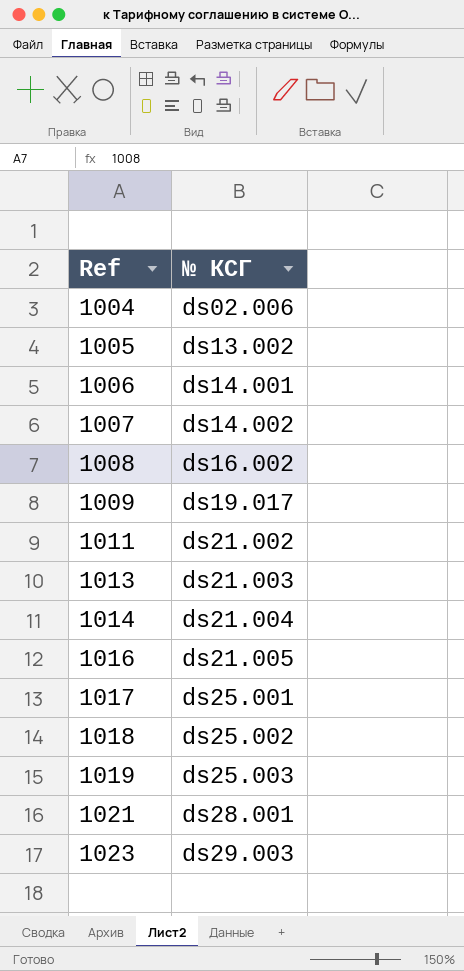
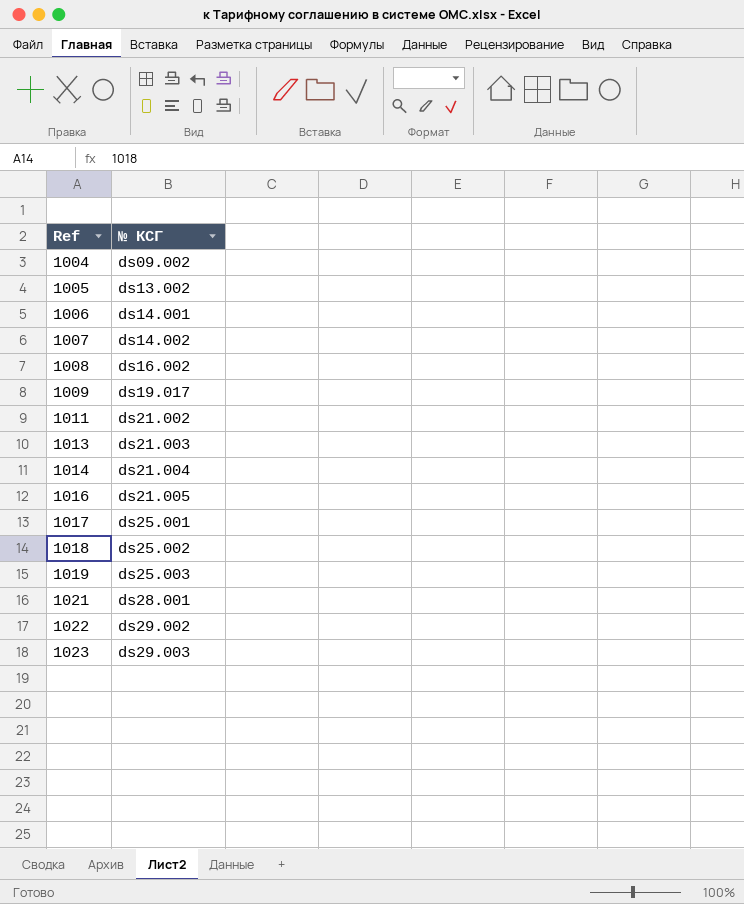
1004 | № КСГ: ds02.006 -> ds09.002
row 1022: none -> ds29.002

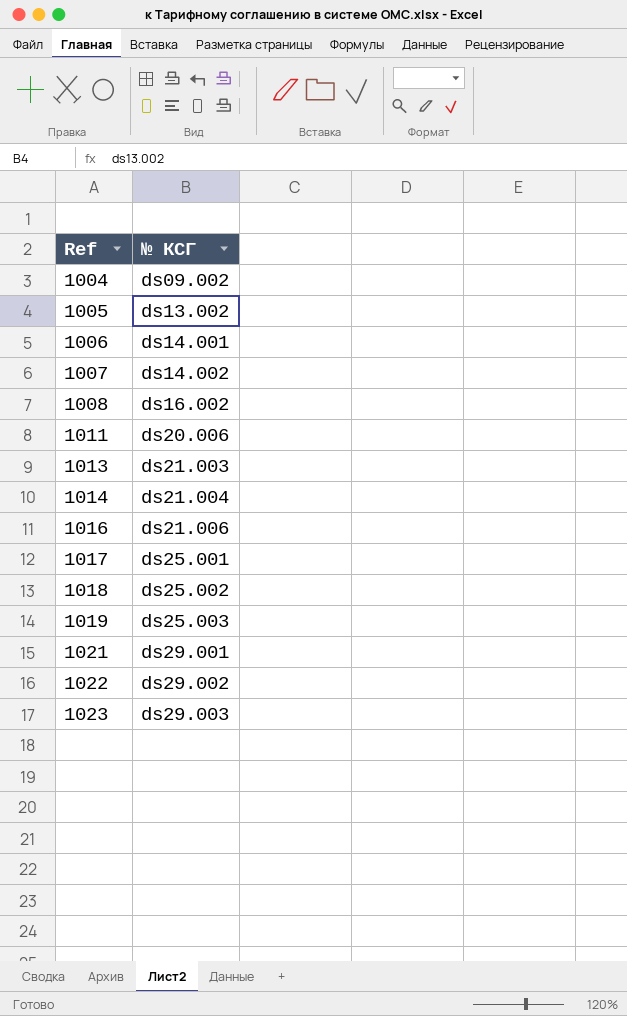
row 1009: ds19.017 -> none
1011 | № КСГ: ds21.002 -> ds20.006
1016 | № КСГ: ds21.005 -> ds21.006
1021 | № КСГ: ds28.001 -> ds29.001

